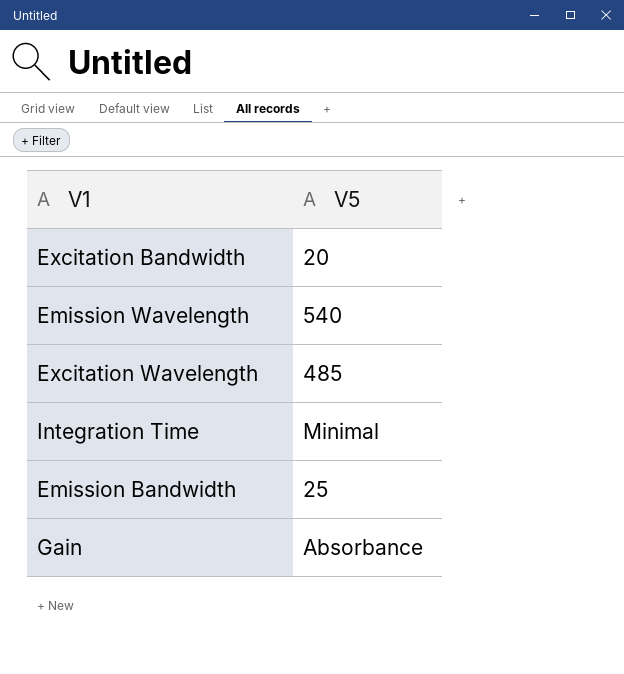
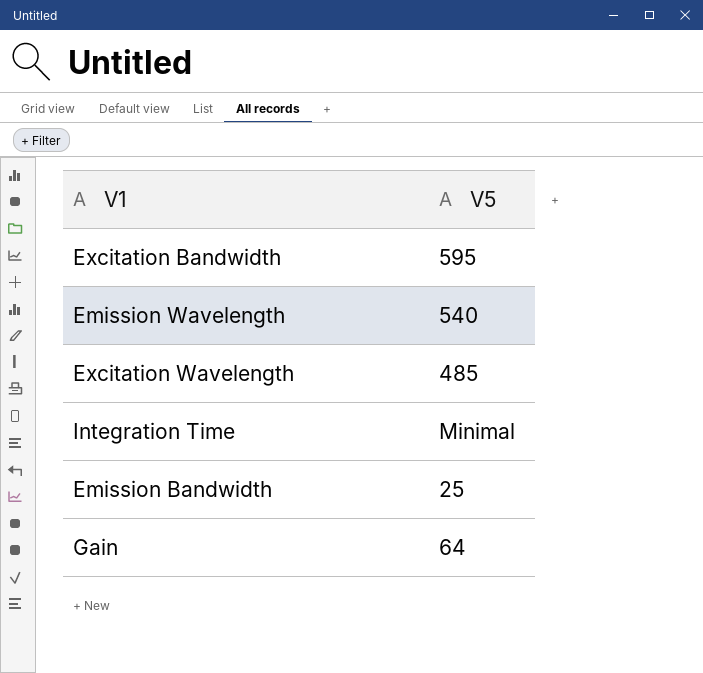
Excitation Bandwidth | V5: 20 -> 595
Gain | V5: Absorbance -> 64

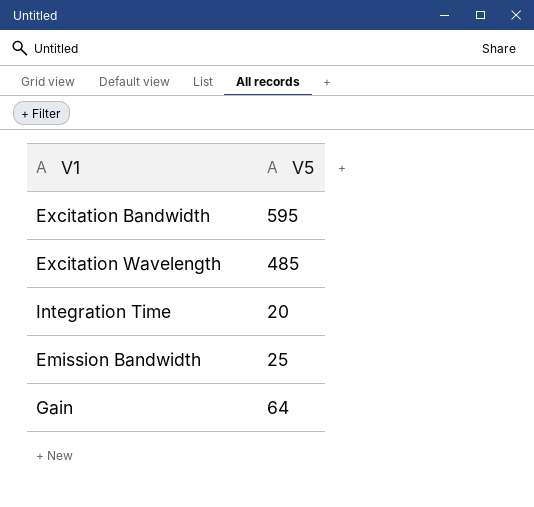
row Emission Wavelength: 540 -> none
Integration Time | V5: Minimal -> 20

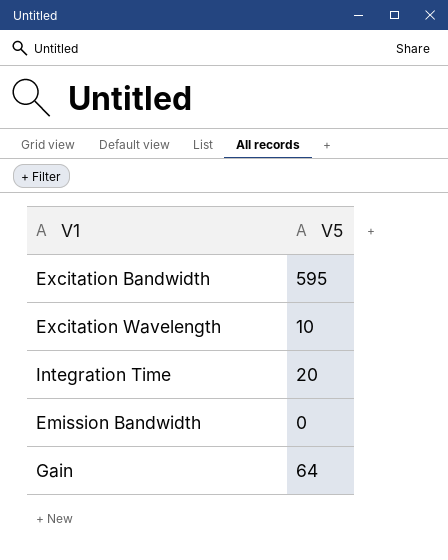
Excitation Wavelength | V5: 485 -> 10
Emission Bandwidth | V5: 25 -> 0

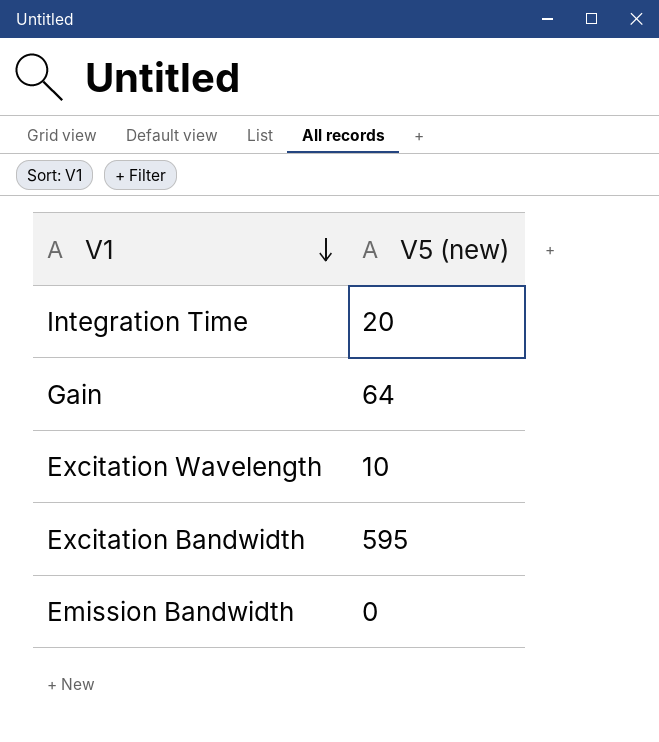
row order: none -> V1 descending
column name: V5 -> V5 (new)

